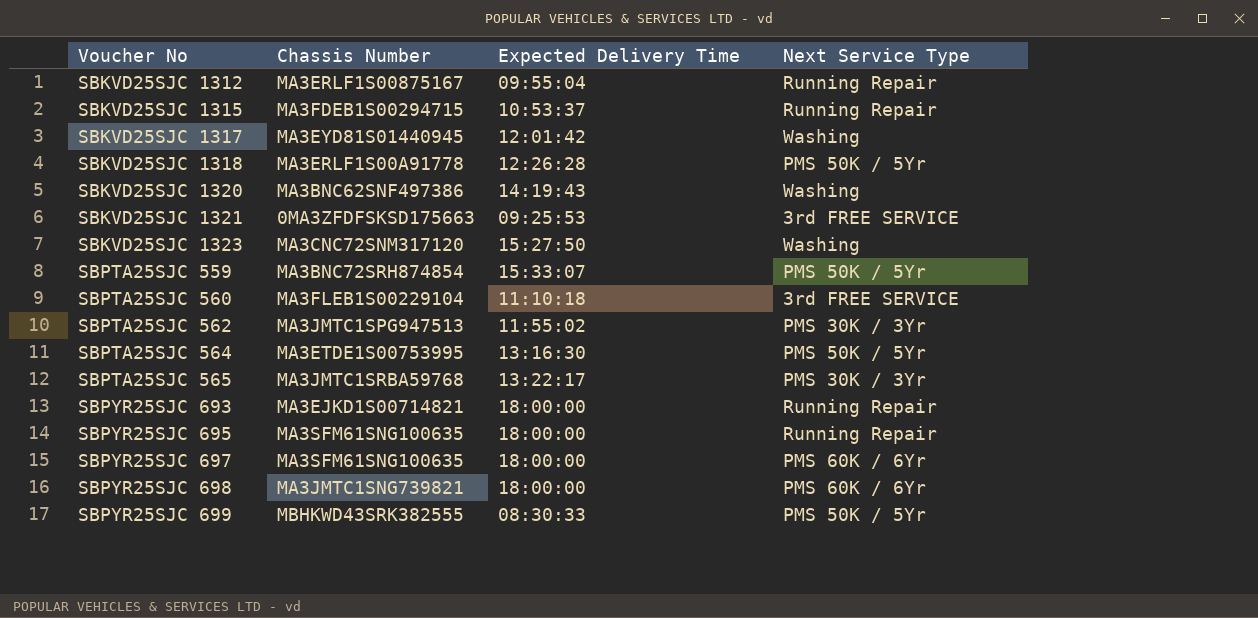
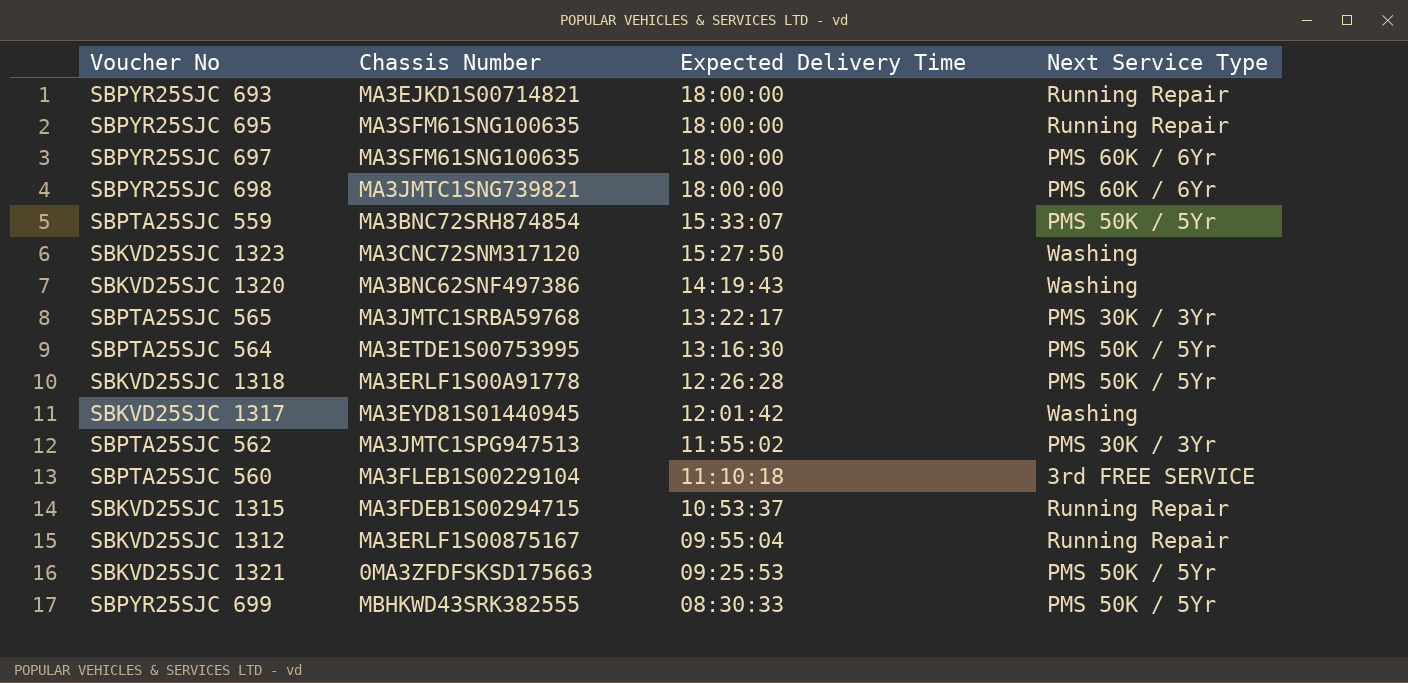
row order: Voucher No ascending -> Expected Delivery Time descending
SBKVD25SJC 1321 | Next Service Type: 3rd FREE SERVICE -> PMS 50K / 5Yr

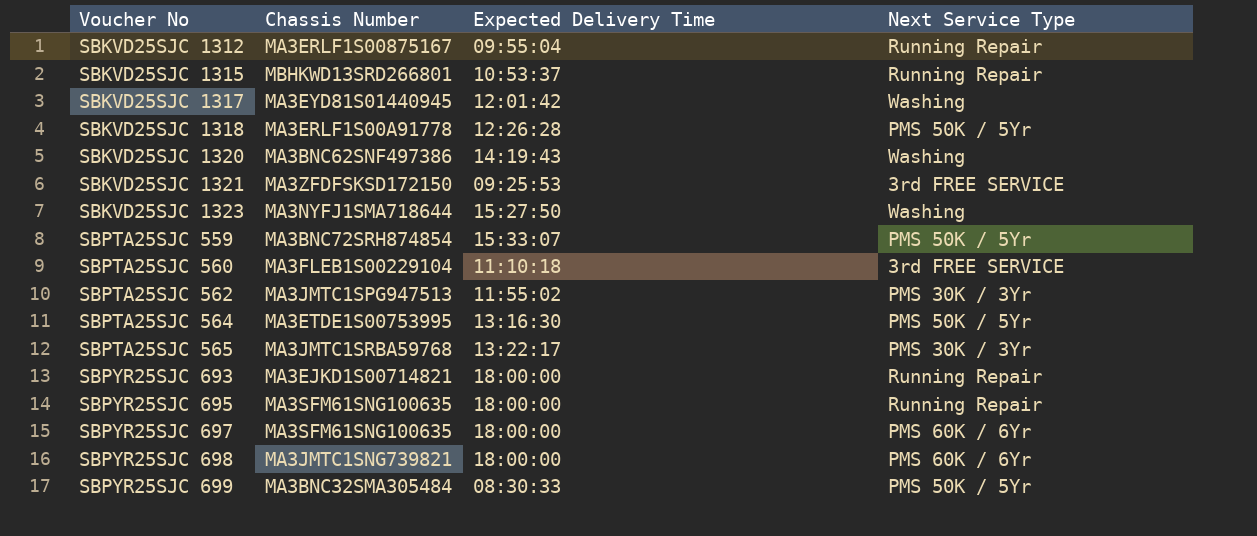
row order: Expected Delivery Time descending -> Voucher No ascending
SBKVD25SJC 1315 | Chassis Number: MA3FDEB1S00294715 -> MBHKWD13SRD266801
SBKVD25SJC 1321 | Chassis Number: 0MA3ZFDFSKSD175663 -> MA3ZFDFSKSD172150
SBKVD25SJC 1321 | Next Service Type: PMS 50K / 5Yr -> 3rd FREE SERVICE
SBKVD25SJC 1323 | Chassis Number: MA3CNC72SNM317120 -> MA3NYFJ1SMA718644
SBPYR25SJC 699 | Chassis Number: MBHKWD43SRK382555 -> MA3BNC32SMA305484

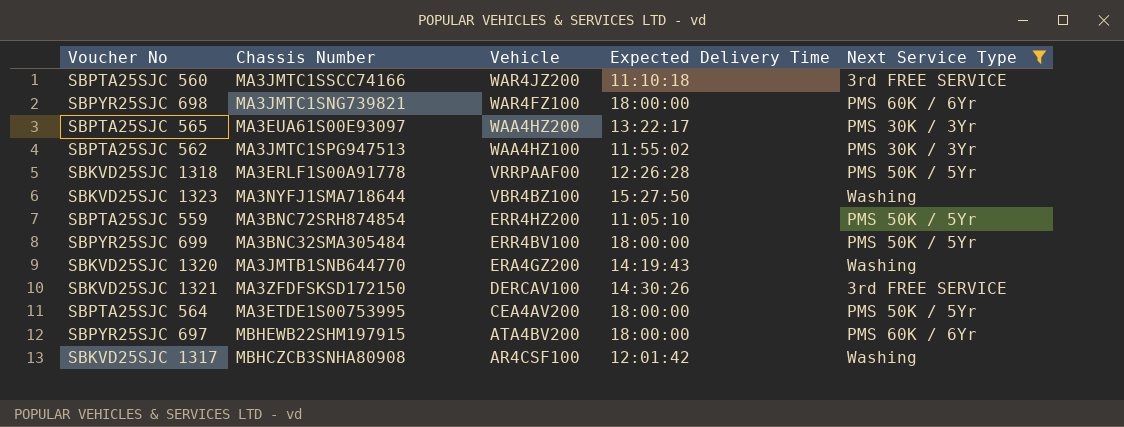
filter: none -> Next Service Type != Running Repair
row order: Voucher No ascending -> Vehicle descending
column Vehicle | position: none -> 3
SBPTA25SJC 560 | Chassis Number: MA3FLEB1S00229104 -> MA3JMTC1SSCC74166
SBPTA25SJC 565 | Chassis Number: MA3JMTC1SRBA59768 -> MA3EUA61S00E93097
SBPTA25SJC 559 | Expected Delivery Time: 15:33:07 -> 11:05:10
SBPYR25SJC 699 | Expected Delivery Time: 08:30:33 -> 18:00:00
SBKVD25SJC 1320 | Chassis Number: MA3BNC62SNF497386 -> MA3JMTB1SNB644770
SBKVD25SJC 1321 | Expected Delivery Time: 09:25:53 -> 14:30:26
SBPTA25SJC 564 | Expected Delivery Time: 13:16:30 -> 18:00:00
SBPYR25SJC 697 | Chassis Number: MA3SFM61SNG100635 -> MBHEWB22SHM197915
SBKVD25SJC 1317 | Chassis Number: MA3EYD81S01440945 -> MBHCZCB3SNHA80908

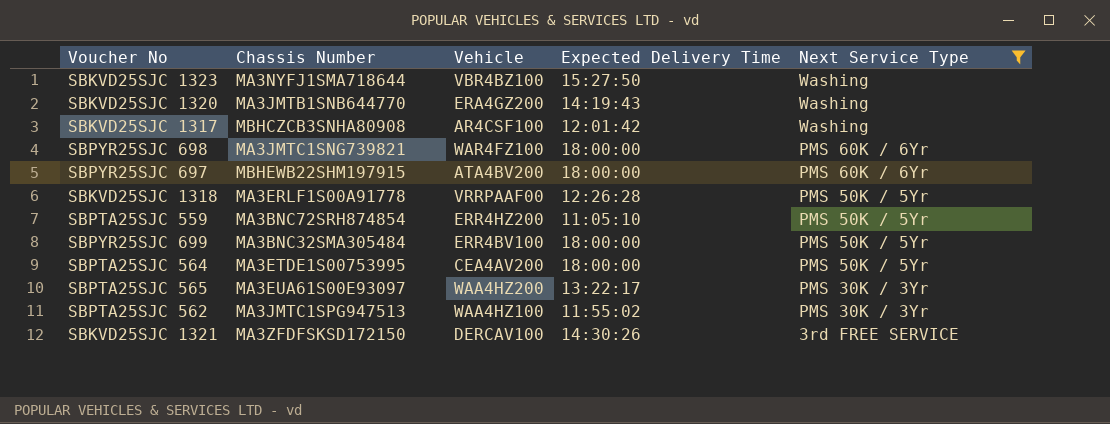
row order: Vehicle descending -> Next Service Type descending
row SBPTA25SJC 560: MA3JMTC1SSCC74166 | WAR4JZ200 | 11:10:18 | 3rd FREE SERVICE -> none

